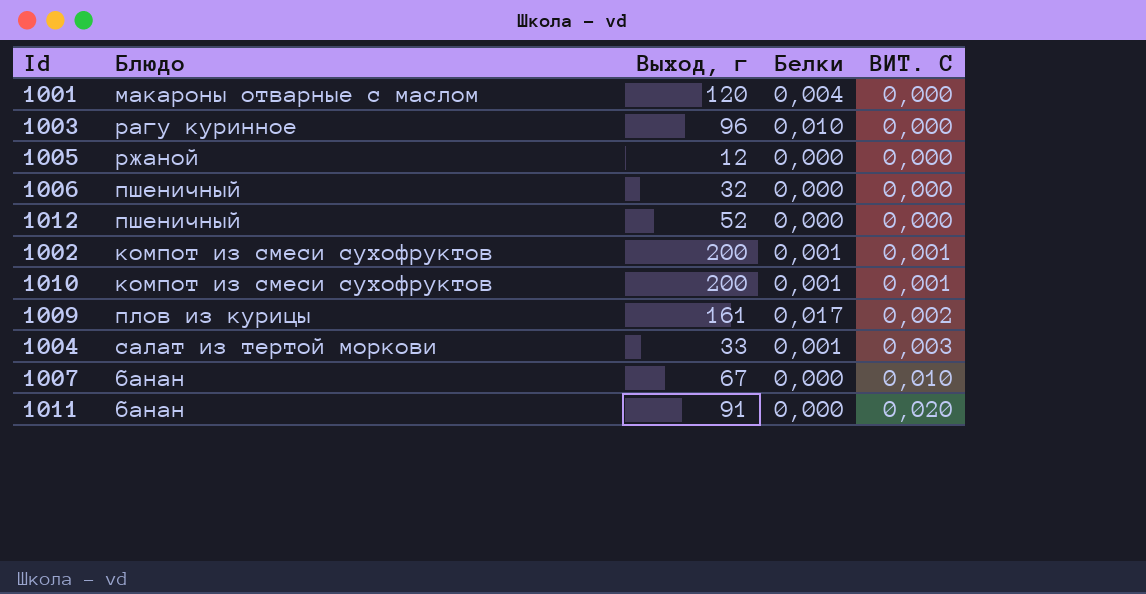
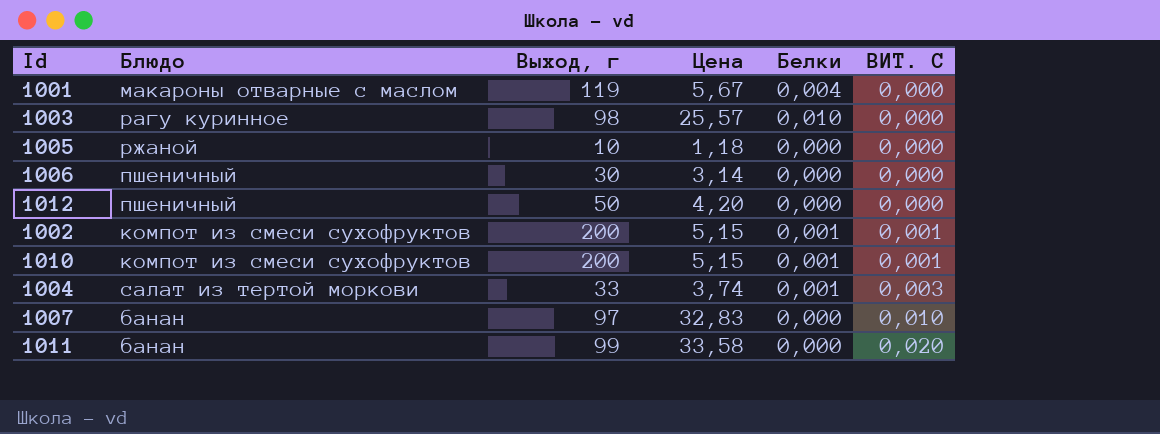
column Цена | position: none -> 4
row 1009: плов из курицы | 161 | 0,017 | 0,002 -> none
1001 | Выход, г: 120 -> 119
1003 | Выход, г: 96 -> 98
1005 | Выход, г: 12 -> 10
1006 | Выход, г: 32 -> 30
1012 | Выход, г: 52 -> 50
1007 | Выход, г: 67 -> 97
1011 | Выход, г: 91 -> 99

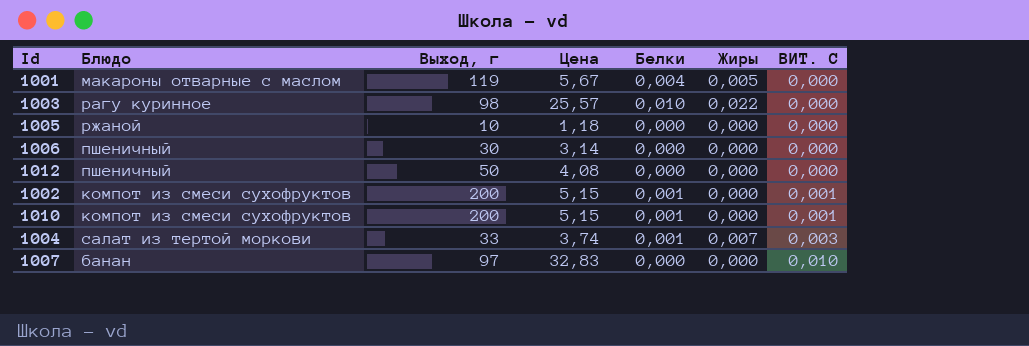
column Жиры | position: none -> 6
row 1011: банан | 99 | 33,58 | 0,000 | 0,020 -> none
1012 | Цена: 4,20 -> 4,08

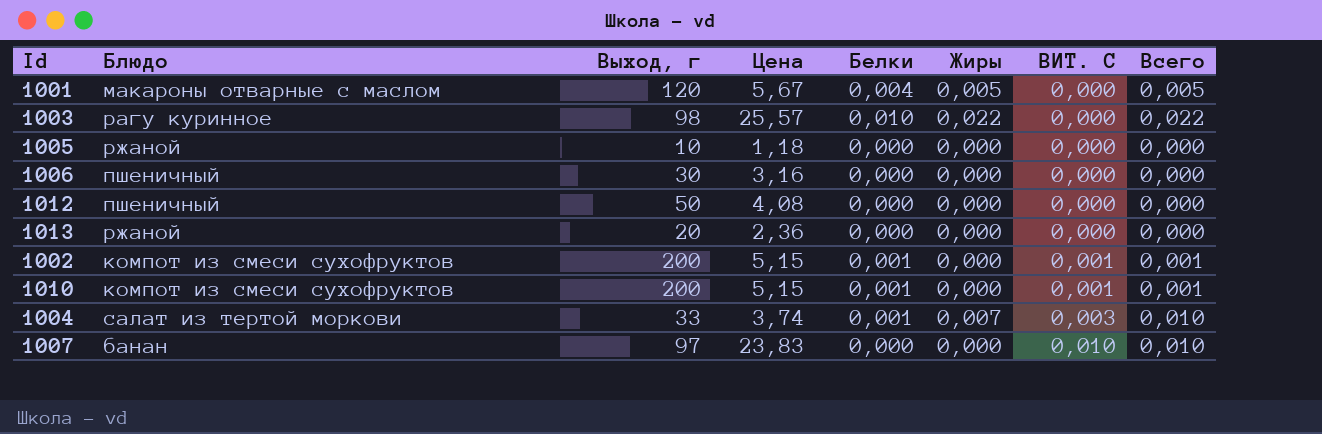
column Всего | formula: none -> [Жиры] + [ВИТ. С]
1001 | Выход, г: 119 -> 120
1006 | Цена: 3,14 -> 3,16
row 1013: none -> ржаной | 20 | 2,36 | 0,000 | 0,000 | 0,000 | 0,000
1007 | Цена: 32,83 -> 23,83

